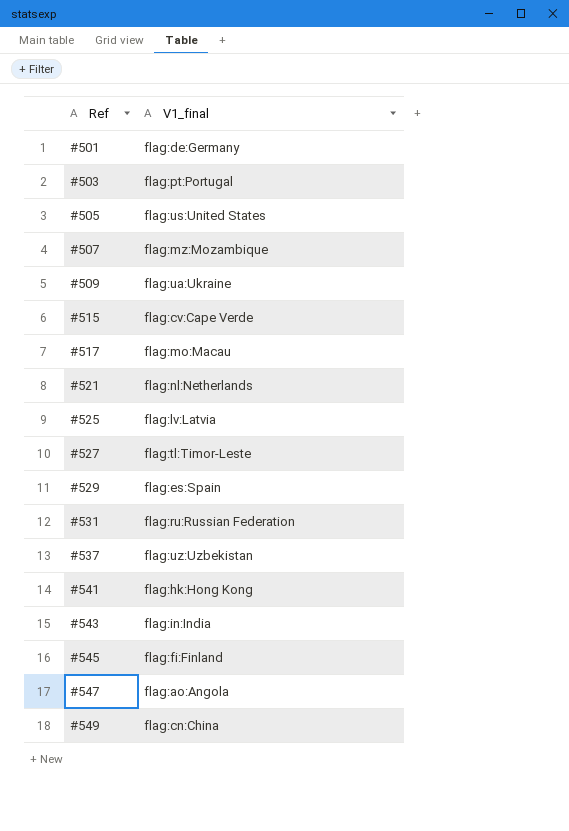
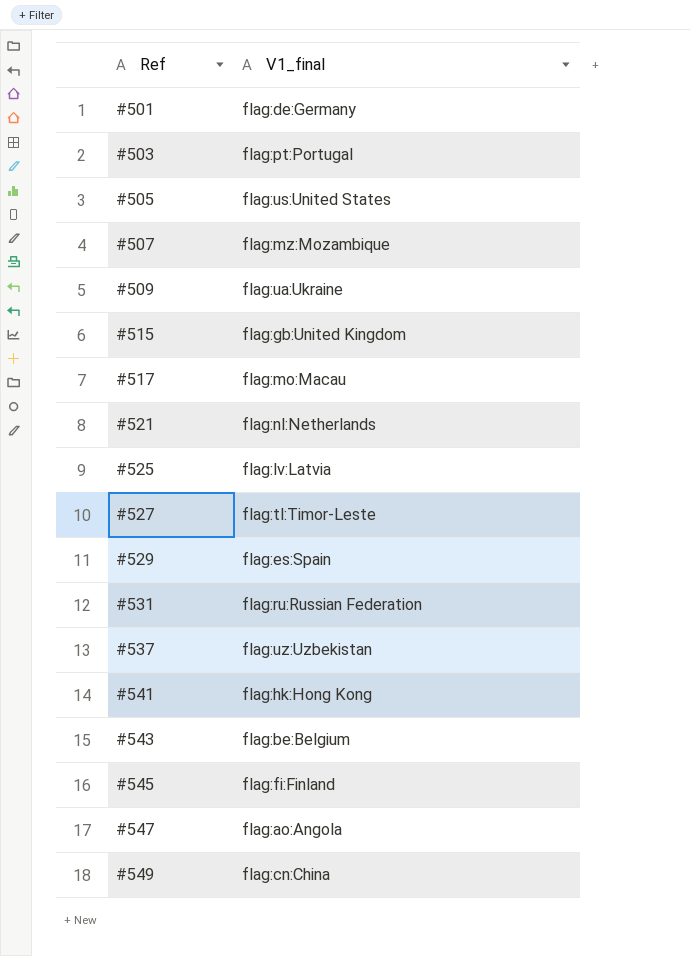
#515 | V1_final: flag:cv:Cape Verde -> flag:gb:United Kingdom
#543 | V1_final: flag:in:India -> flag:be:Belgium

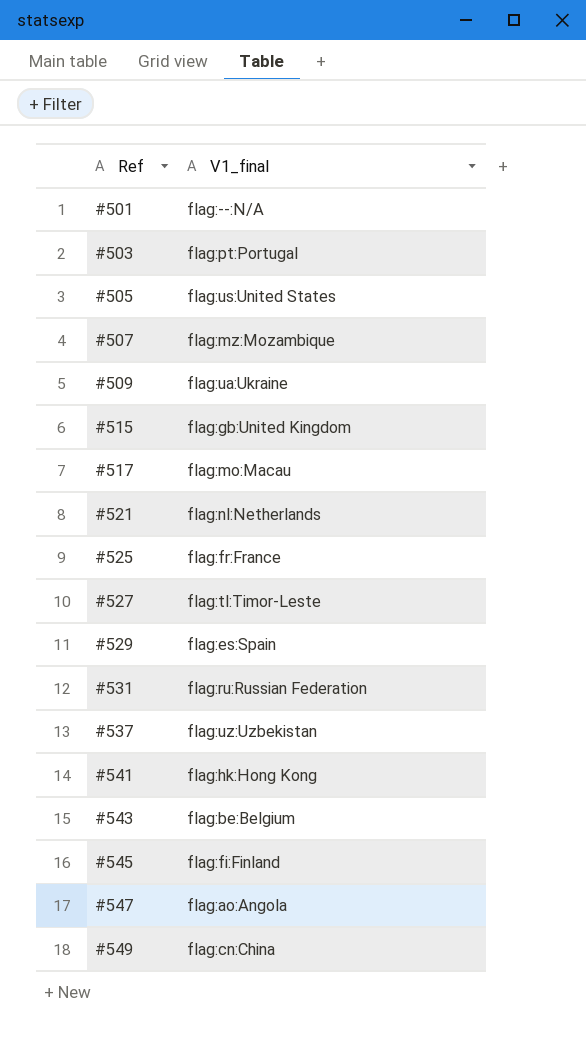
#501 | V1_final: flag:de:Germany -> flag:--:N/A
#525 | V1_final: flag:lv:Latvia -> flag:fr:France

